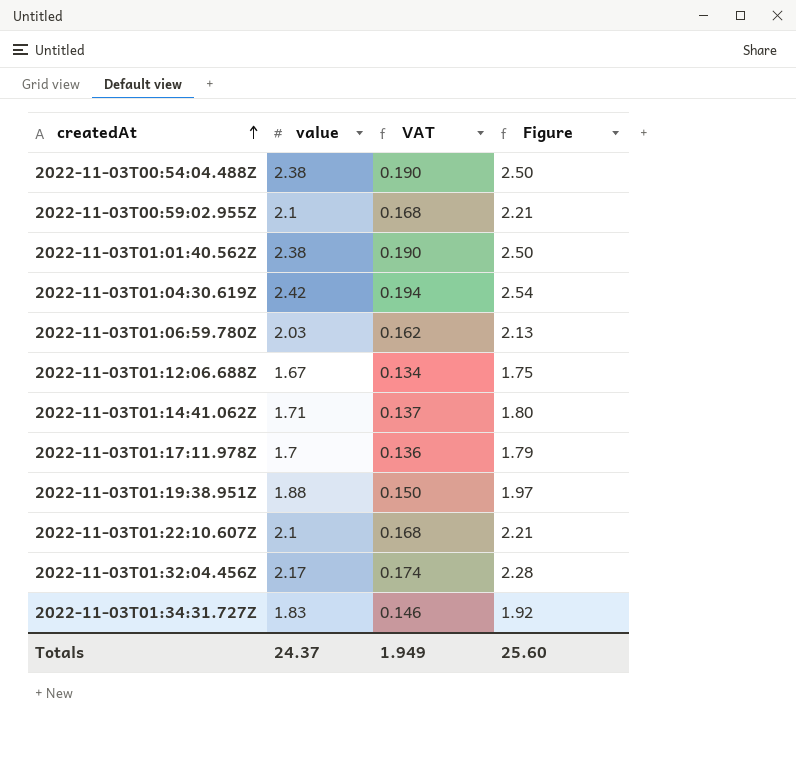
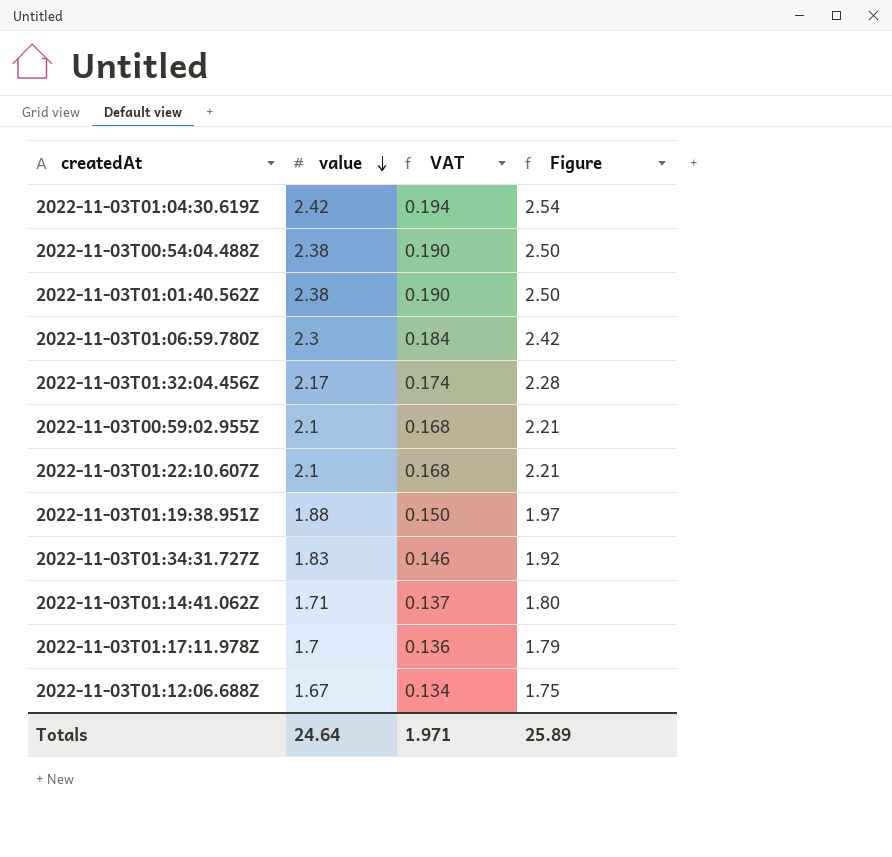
row order: createdAt ascending -> value descending
2022-11-03T01:06:59.780Z | value: 2.03 -> 2.3
2022-11-03T01:06:59.780Z | VAT: 0.162 -> 0.184
2022-11-03T01:06:59.780Z | Figure: 2.13 -> 2.42
Totals | value: 24.37 -> 24.64
Totals | VAT: 1.949 -> 1.971
Totals | Figure: 25.60 -> 25.89

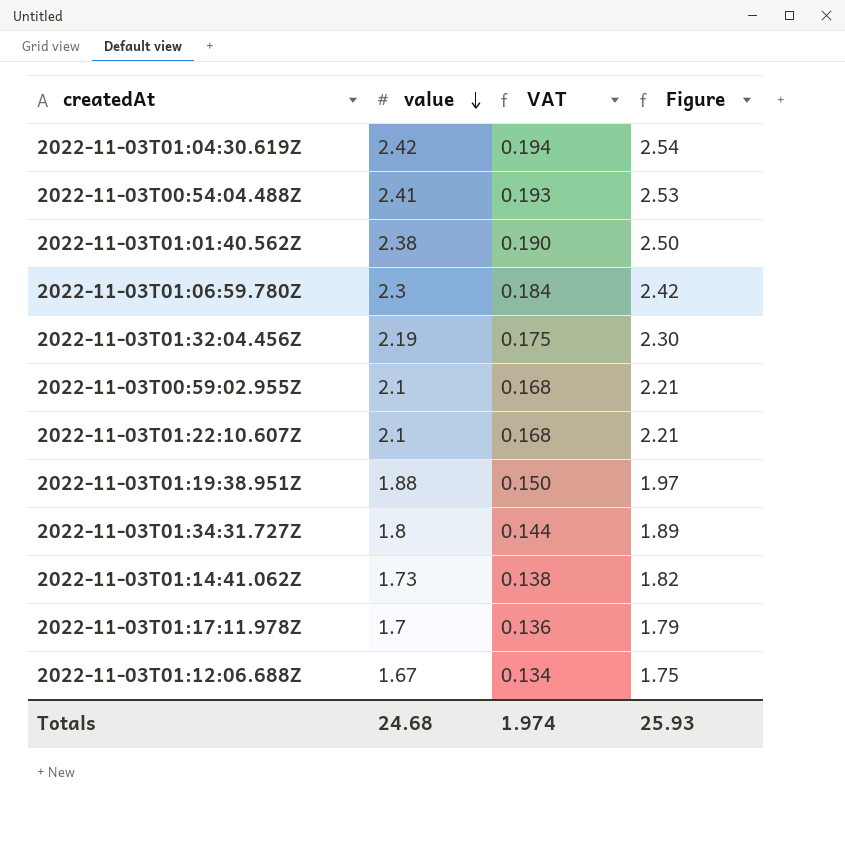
2022-11-03T00:54:04.488Z | value: 2.38 -> 2.41
2022-11-03T00:54:04.488Z | VAT: 0.190 -> 0.193
2022-11-03T00:54:04.488Z | Figure: 2.50 -> 2.53
2022-11-03T01:32:04.456Z | value: 2.17 -> 2.19
2022-11-03T01:32:04.456Z | VAT: 0.174 -> 0.175
2022-11-03T01:32:04.456Z | Figure: 2.28 -> 2.30
2022-11-03T01:34:31.727Z | value: 1.83 -> 1.8
2022-11-03T01:34:31.727Z | VAT: 0.146 -> 0.144
2022-11-03T01:34:31.727Z | Figure: 1.92 -> 1.89
2022-11-03T01:14:41.062Z | value: 1.71 -> 1.73
2022-11-03T01:14:41.062Z | VAT: 0.137 -> 0.138
2022-11-03T01:14:41.062Z | Figure: 1.80 -> 1.82
Totals | value: 24.64 -> 24.68
Totals | VAT: 1.971 -> 1.974
Totals | Figure: 25.89 -> 25.93

